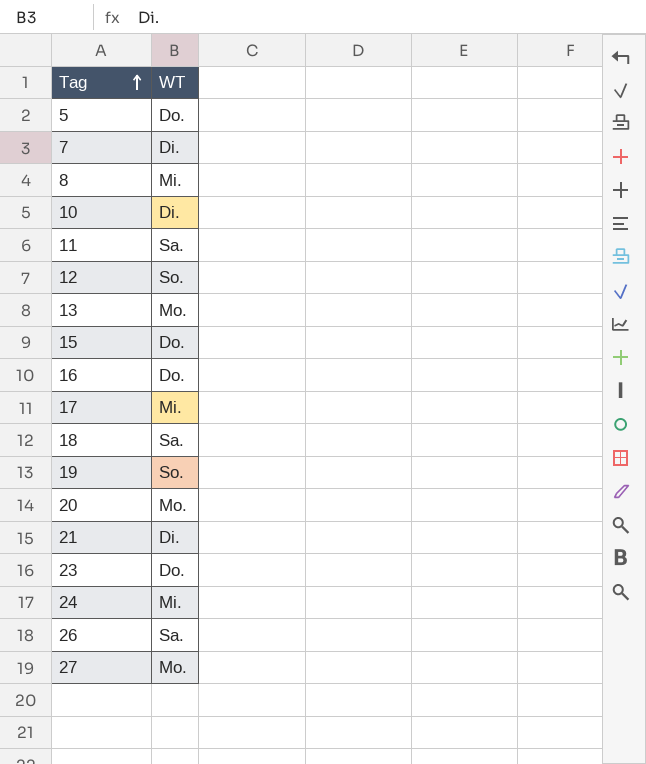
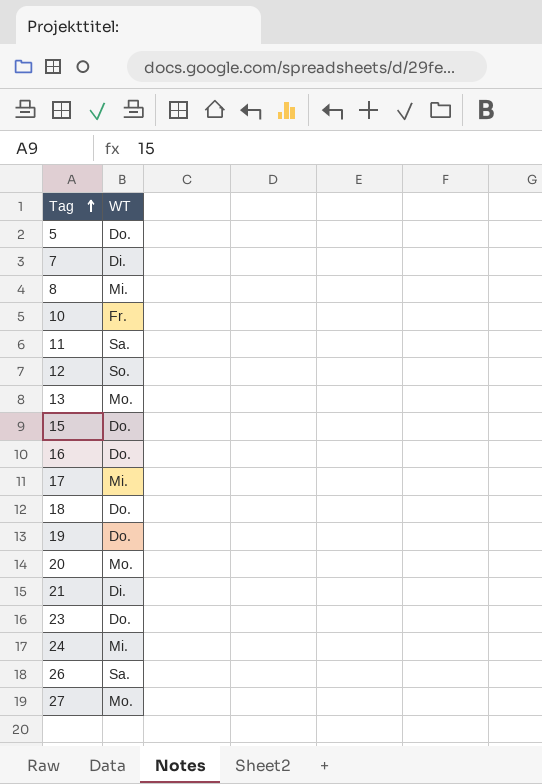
10 | WT: Di. -> Fr.
18 | WT: Sa. -> Do.
19 | WT: So. -> Do.

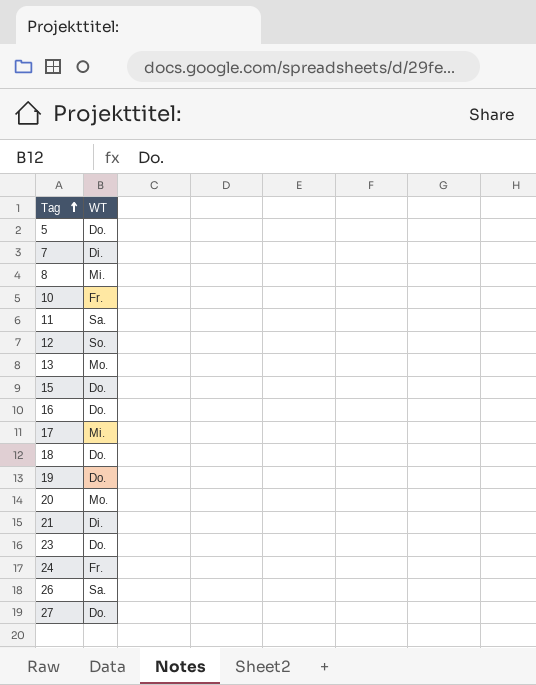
24 | WT: Mi. -> Fr.
27 | WT: Mo. -> Do.

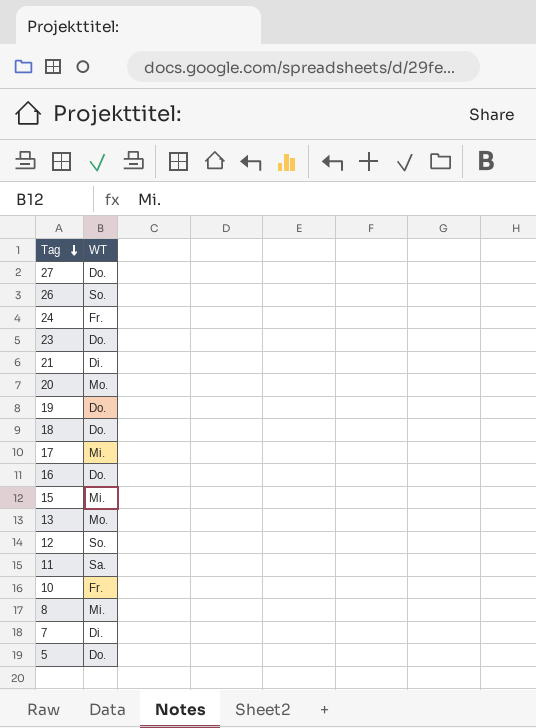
row order: Tag ascending -> Tag descending
26 | WT: Sa. -> So.
15 | WT: Do. -> Mi.

